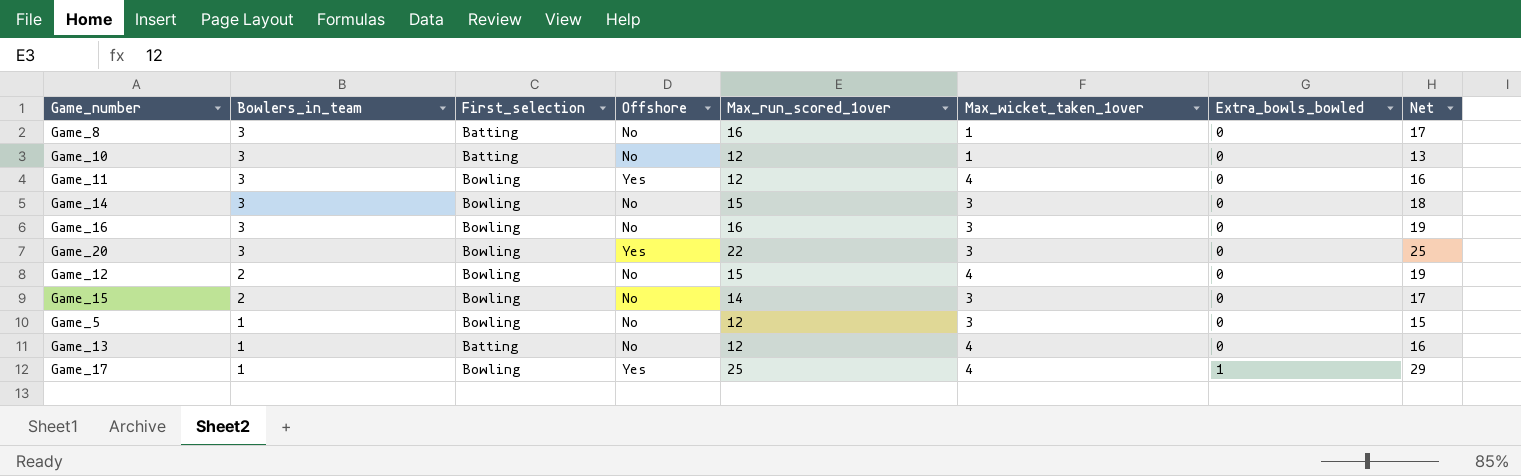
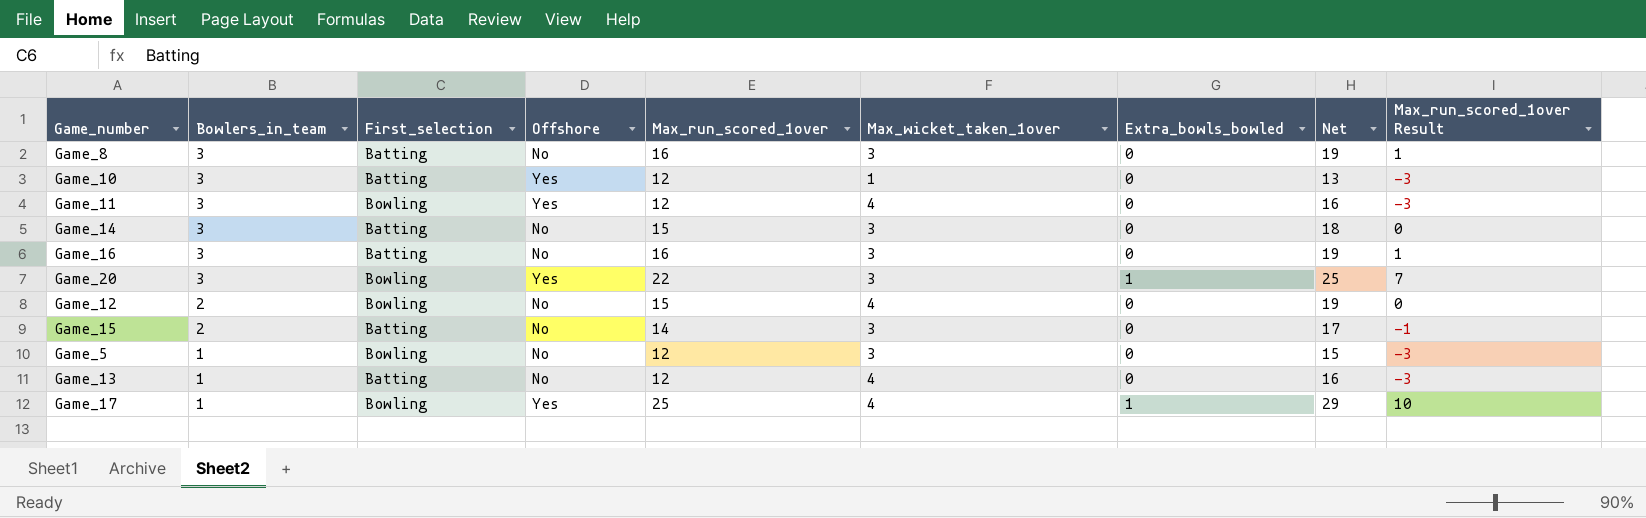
column Max_run_scored_1over Result | formula: none -> [Max_run_scored_1over] - 15
Game_8 | Max_wicket_taken_1over: 1 -> 3
Game_8 | Net: 17 -> 19
Game_10 | Offshore: No -> Yes
Game_14 | First_selection: Bowling -> Batting
Game_16 | First_selection: Bowling -> Batting
Game_20 | Extra_bowls_bowled: 0 -> 1
Game_15 | First_selection: Bowling -> Batting

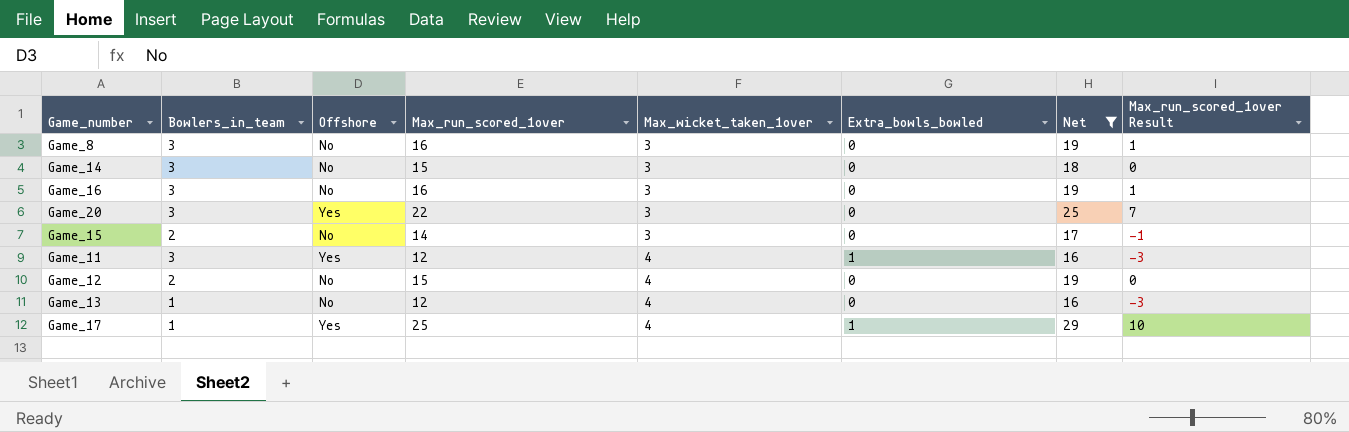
filter: none -> Net >= 16
row order: Bowlers_in_team descending -> Max_wicket_taken_1over ascending
column First_selection | position: 3 -> none
Game_20 | Extra_bowls_bowled: 1 -> 0
Game_11 | Extra_bowls_bowled: 0 -> 1

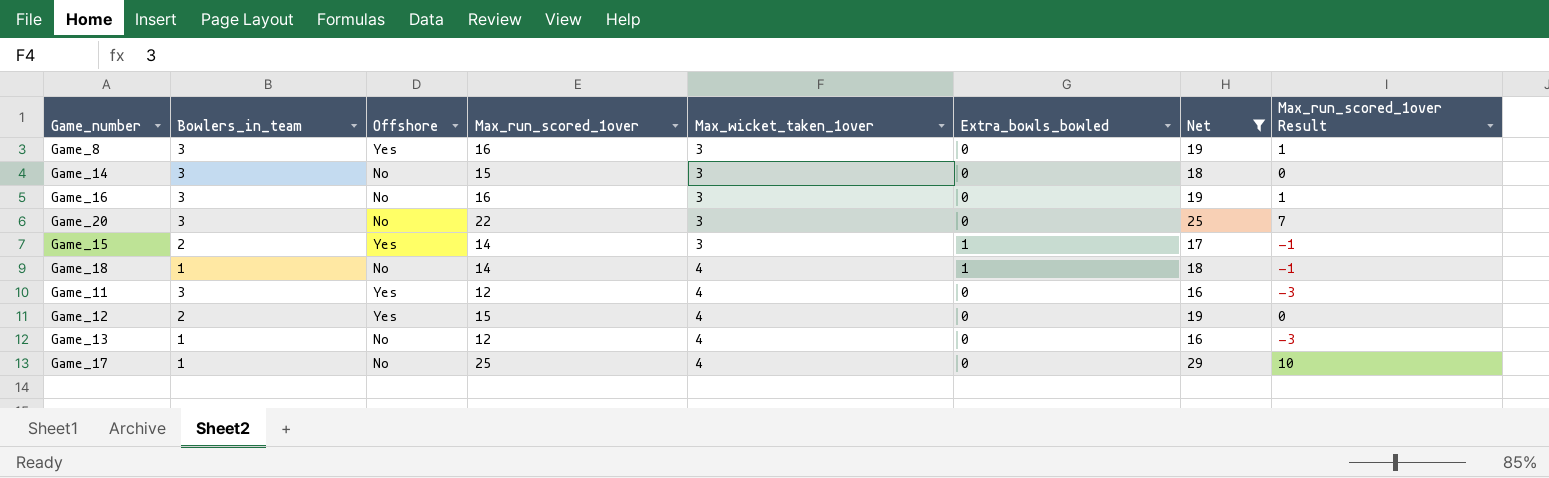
Game_8 | Offshore: No -> Yes
Game_20 | Offshore: Yes -> No
Game_15 | Offshore: No -> Yes
Game_15 | Extra_bowls_bowled: 0 -> 1
row Game_18: none -> 1 | No | 14 | 4 | 1 | 18 | -1
Game_11 | Extra_bowls_bowled: 1 -> 0
Game_12 | Offshore: No -> Yes
Game_17 | Offshore: Yes -> No
Game_17 | Extra_bowls_bowled: 1 -> 0

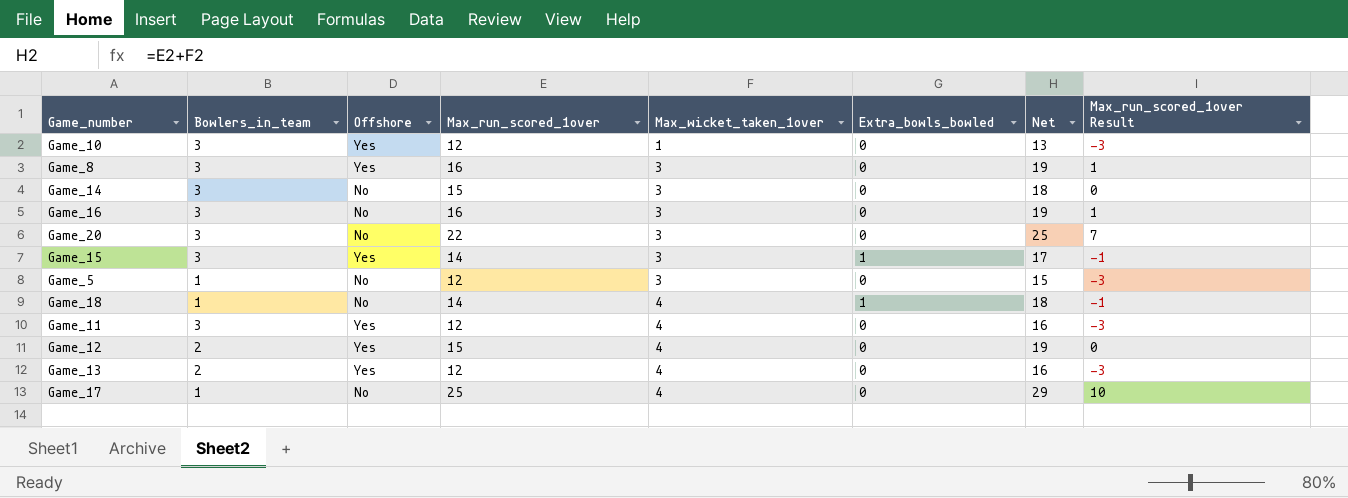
filter: Net >= 16 -> none
Game_15 | Bowlers_in_team: 2 -> 3
Game_13 | Bowlers_in_team: 1 -> 2
Game_13 | Offshore: No -> Yes

